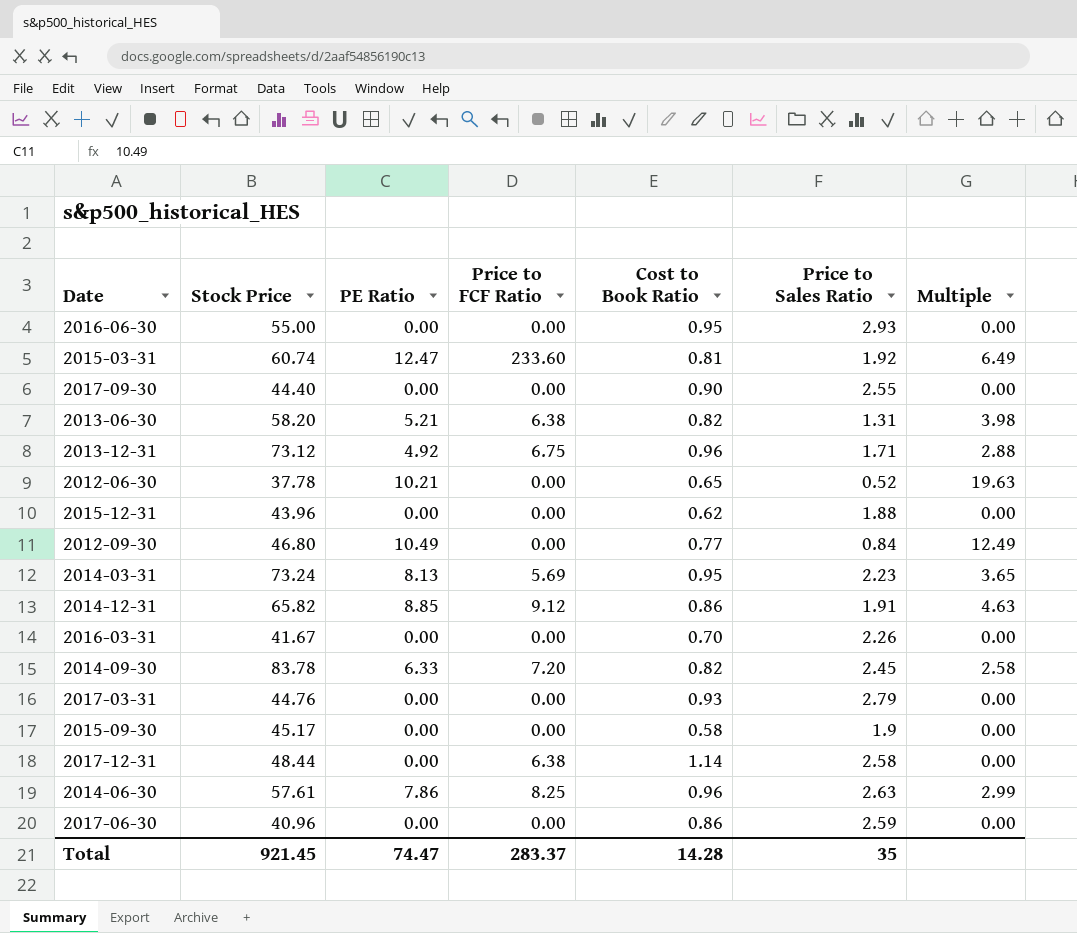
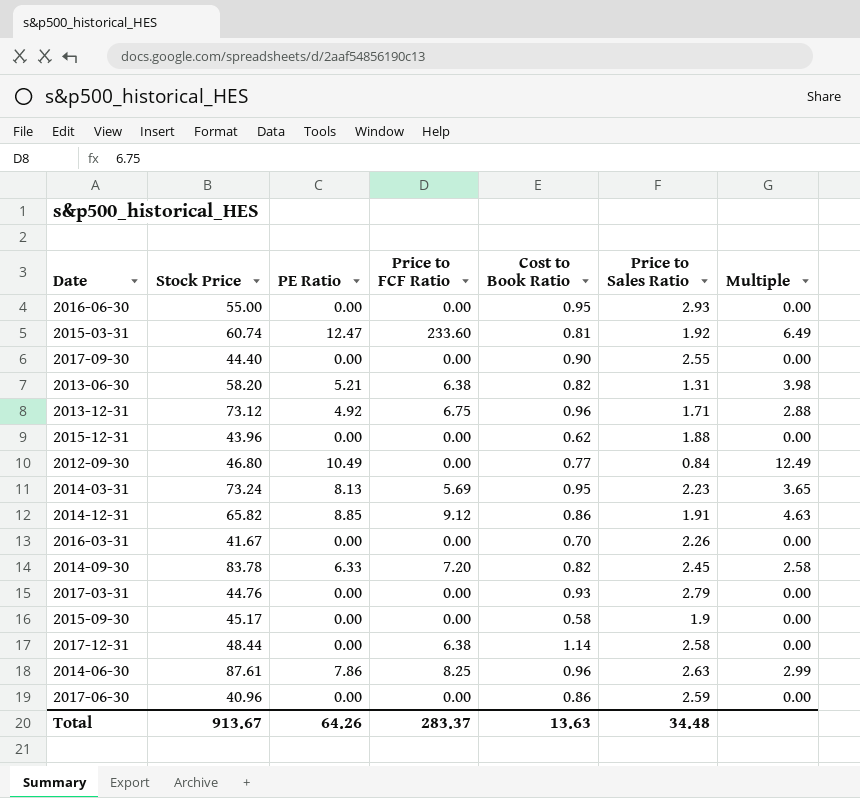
row 2012-06-30: 37.78 | 10.21 | 0.00 | 0.65 | 0.52 | 19.63 -> none
2014-06-30 | Stock Price: 57.61 -> 87.61
Total | Stock Price: 921.45 -> 913.67
Total | PE Ratio: 74.47 -> 64.26
Total | Cost to Book Ratio: 14.28 -> 13.63
Total | Price to Sales Ratio: 35 -> 34.48

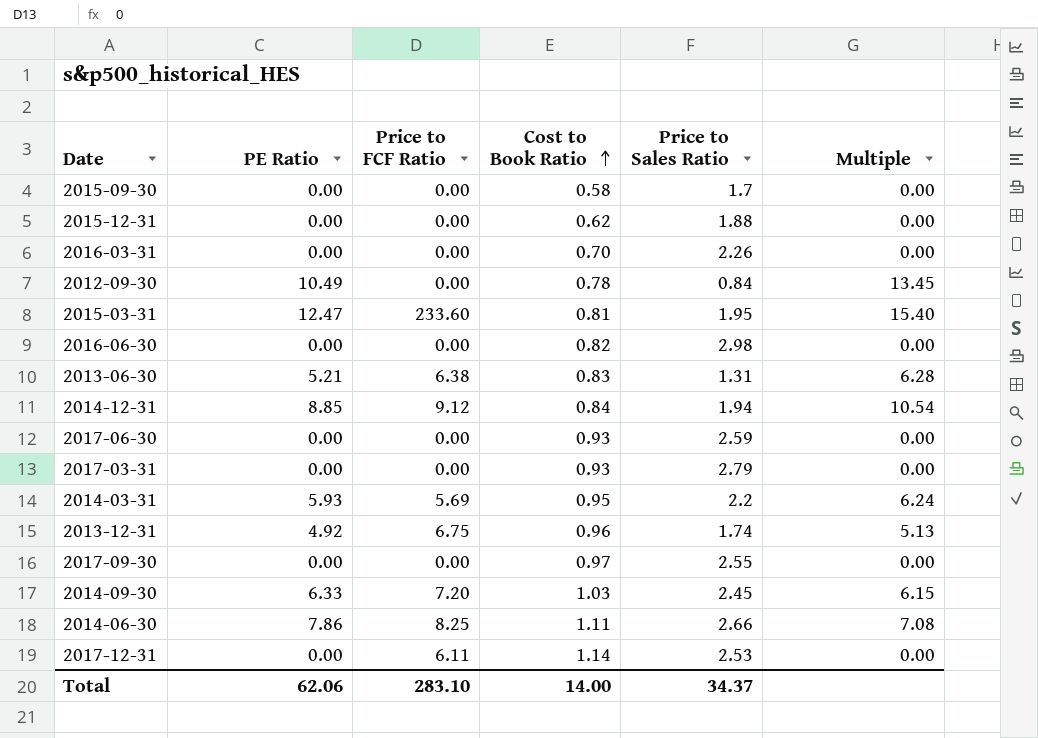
row order: none -> Cost to Book Ratio ascending
column Stock Price | position: 2 -> none
column Multiple | formula: [PE Ratio] / [Price to Sales Ratio] -> [PE Ratio] / [Cost to Book Ratio]
2015-09-30 | Price to Sales Ratio: 1.9 -> 1.7
2012-09-30 | Cost to Book Ratio: 0.77 -> 0.78
2015-03-31 | Price to Sales Ratio: 1.92 -> 1.95
2016-06-30 | Cost to Book Ratio: 0.95 -> 0.82
2016-06-30 | Price to Sales Ratio: 2.93 -> 2.98
2013-06-30 | Cost to Book Ratio: 0.82 -> 0.83
2014-12-31 | Cost to Book Ratio: 0.86 -> 0.84
2014-12-31 | Price to Sales Ratio: 1.91 -> 1.94
2017-06-30 | Cost to Book Ratio: 0.86 -> 0.93
2014-03-31 | PE Ratio: 8.13 -> 5.93
2014-03-31 | Price to Sales Ratio: 2.23 -> 2.2
2013-12-31 | Price to Sales Ratio: 1.71 -> 1.74
2017-09-30 | Cost to Book Ratio: 0.90 -> 0.97
2014-09-30 | Cost to Book Ratio: 0.82 -> 1.03
2014-06-30 | Cost to Book Ratio: 0.96 -> 1.11
2014-06-30 | Price to Sales Ratio: 2.63 -> 2.66
2017-12-31 | Price to FCF Ratio: 6.38 -> 6.11
2017-12-31 | Price to Sales Ratio: 2.58 -> 2.53
Total | PE Ratio: 64.26 -> 62.06
Total | Price to FCF Ratio: 283.37 -> 283.10
Total | Cost to Book Ratio: 13.63 -> 14.00
Total | Price to Sales Ratio: 34.48 -> 34.37

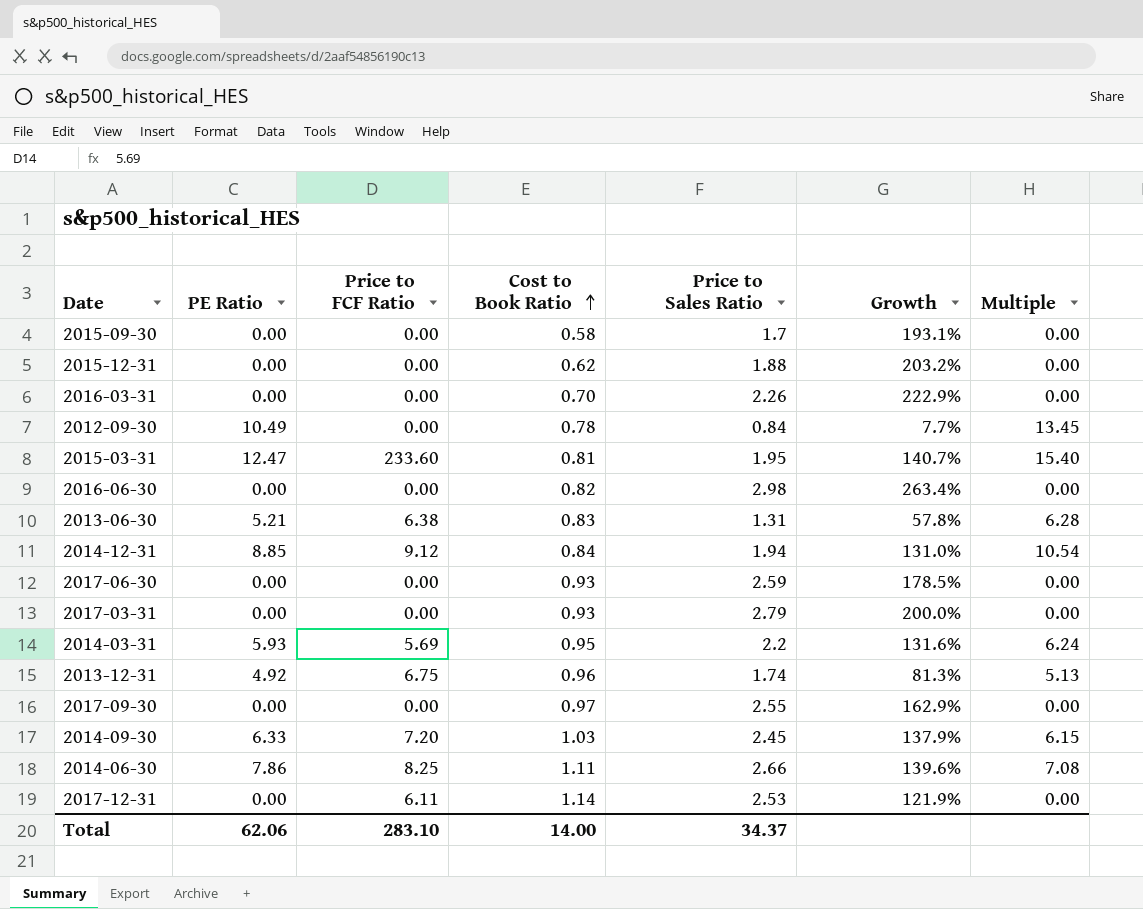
column Growth | formula: none -> ([Price to Sales Ratio] - [Cost to Book Ratio]) / [Cost to Book Ratio]

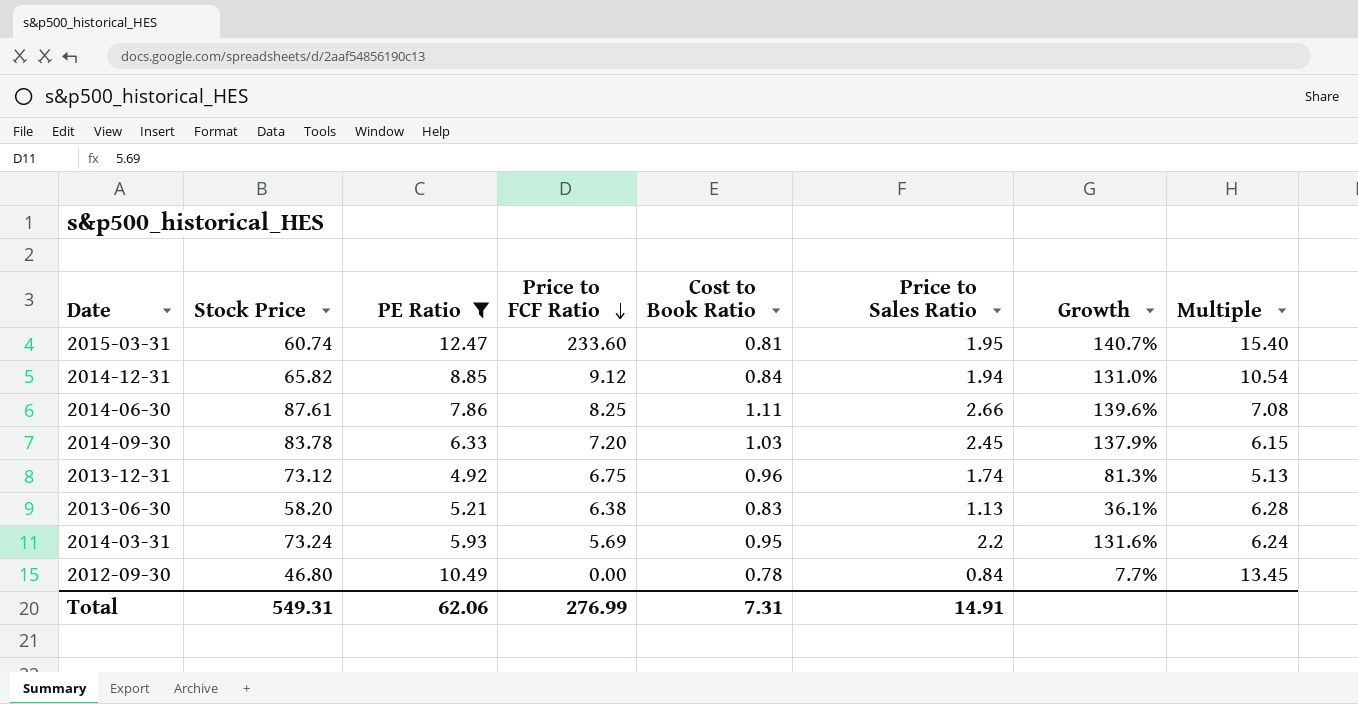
filter: none -> PE Ratio != 0.00
row order: Cost to Book Ratio ascending -> Price to FCF Ratio descending
column Stock Price | position: none -> 2
2013-06-30 | Price to Sales Ratio: 1.31 -> 1.13
2013-06-30 | Growth: 57.8% -> 36.1%
Total | Price to FCF Ratio: 283.10 -> 276.99
Total | Cost to Book Ratio: 14.00 -> 7.31
Total | Price to Sales Ratio: 34.37 -> 14.91

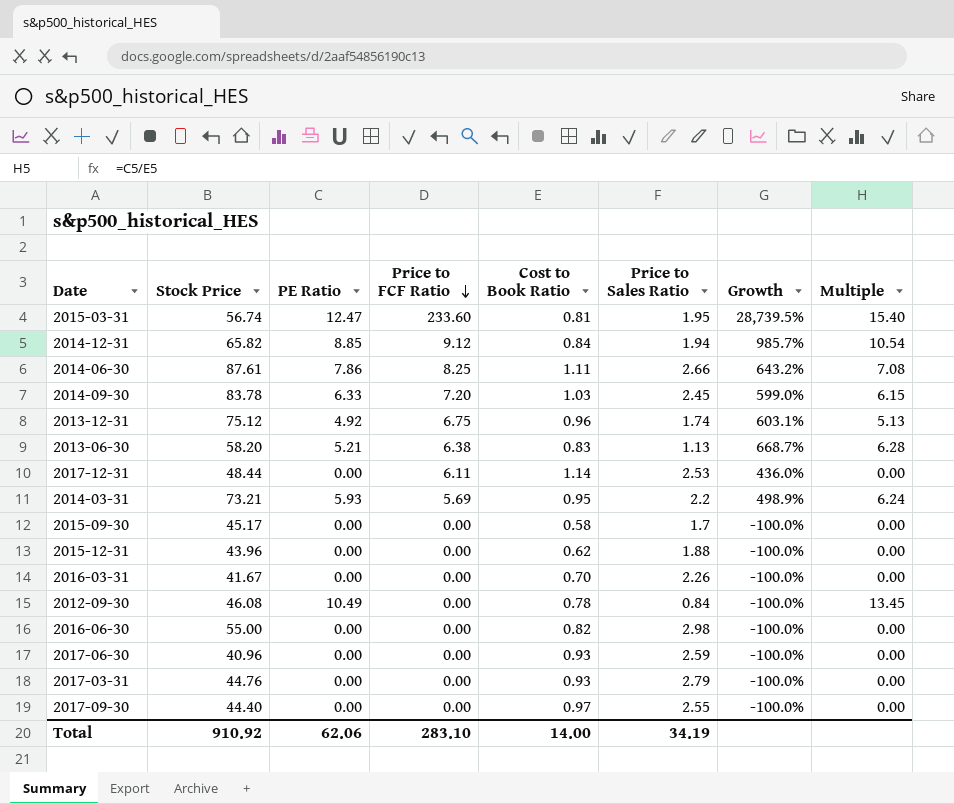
filter: PE Ratio != 0.00 -> none
column Growth | formula: ([Price to Sales Ratio] - [Cost to Book Ratio]) / [Cost to Book Ratio] -> ([Price to FCF Ratio] - [Cost to Book Ratio]) / [Cost to Book Ratio]
2015-03-31 | Stock Price: 60.74 -> 56.74
2013-12-31 | Stock Price: 73.12 -> 75.12
2014-03-31 | Stock Price: 73.24 -> 73.21
2012-09-30 | Stock Price: 46.80 -> 46.08
Total | Stock Price: 549.31 -> 910.92
Total | Price to FCF Ratio: 276.99 -> 283.10
Total | Cost to Book Ratio: 7.31 -> 14.00
Total | Price to Sales Ratio: 14.91 -> 34.19

